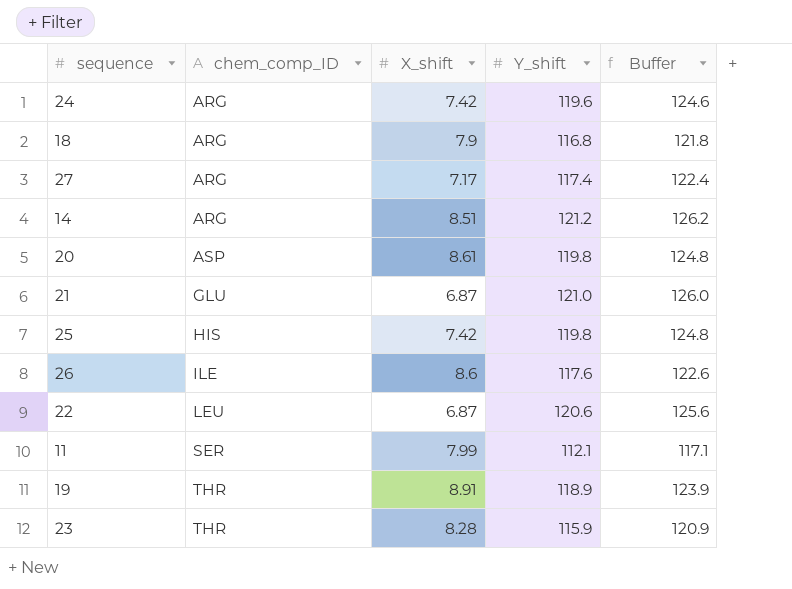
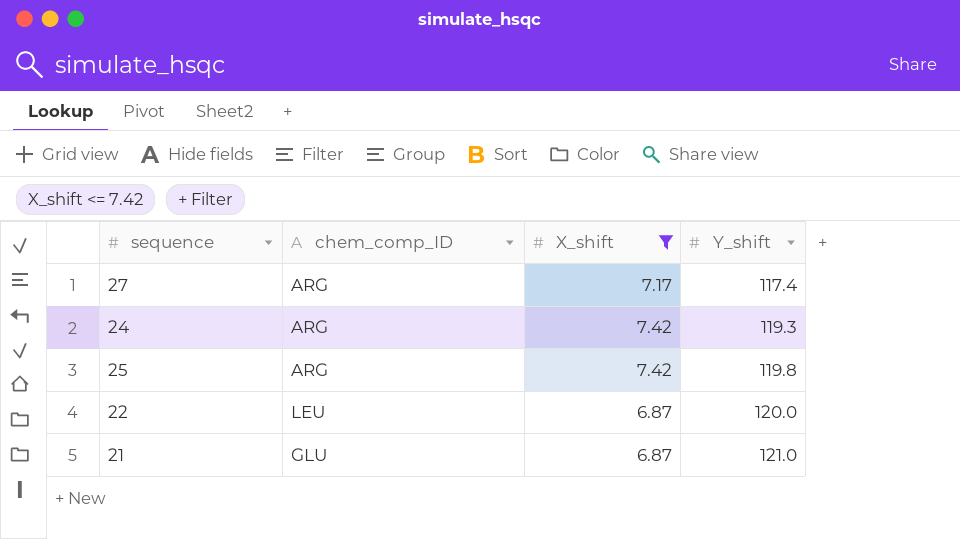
filter: none -> X_shift <= 7.42
row order: chem_comp_ID ascending -> Y_shift ascending
column Buffer | formula: [Y_shift] + 5 -> none
24 | Y_shift: 119.6 -> 119.3
25 | chem_comp_ID: HIS -> ARG
22 | Y_shift: 120.6 -> 120.0

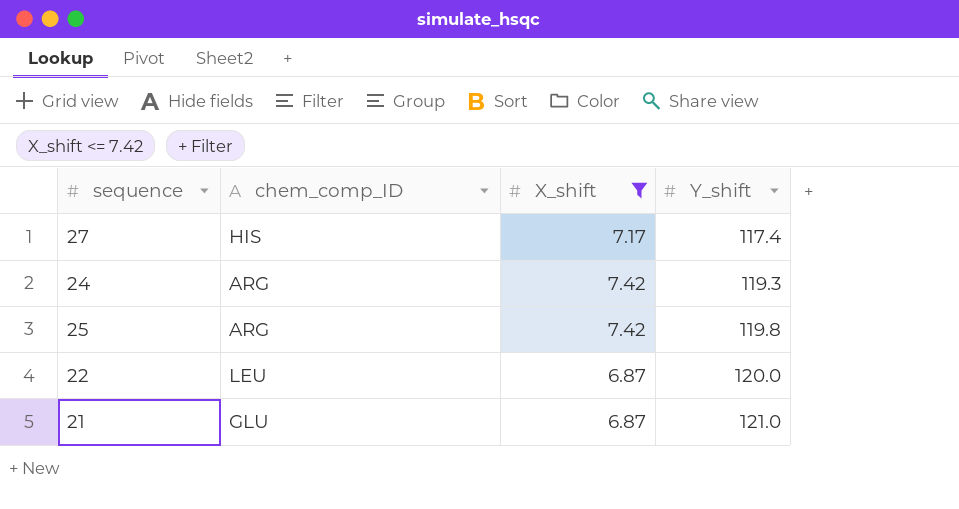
27 | chem_comp_ID: ARG -> HIS

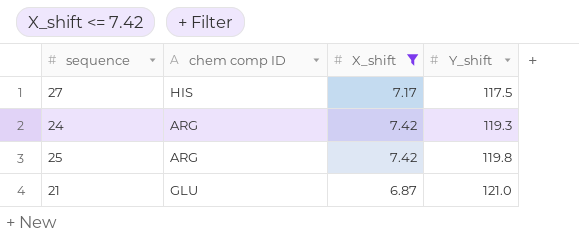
column name: chem_comp_ID -> chem comp ID
row 22: LEU | 6.87 | 120.0 -> none
27 | Y_shift: 117.4 -> 117.5

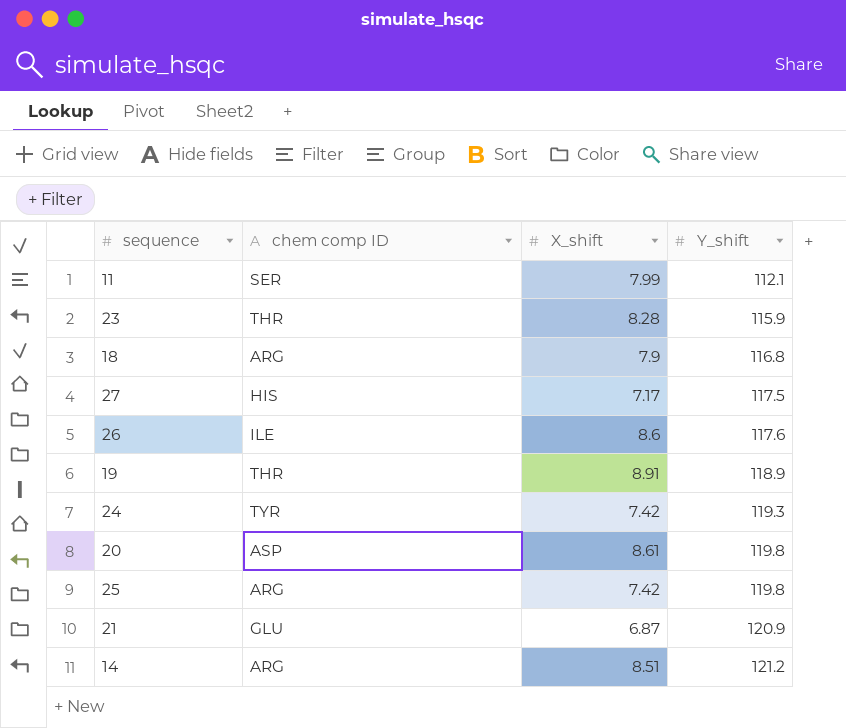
filter: X_shift <= 7.42 -> none
24 | chem comp ID: ARG -> TYR
21 | Y_shift: 121.0 -> 120.9

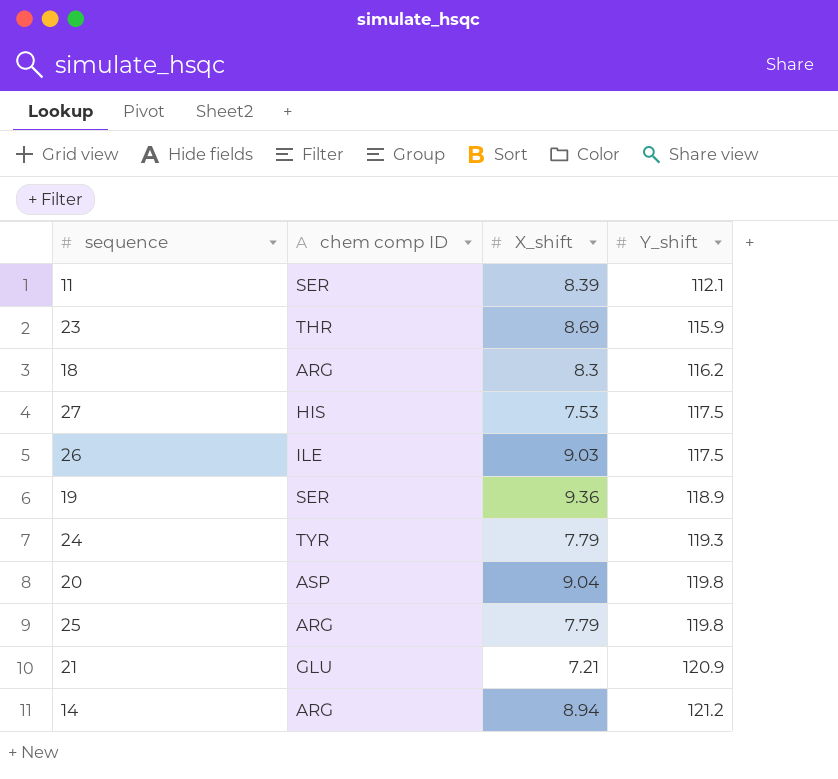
11 | X_shift: 7.99 -> 8.39
23 | X_shift: 8.28 -> 8.69
18 | X_shift: 7.9 -> 8.3
18 | Y_shift: 116.8 -> 116.2
27 | X_shift: 7.17 -> 7.53
26 | X_shift: 8.6 -> 9.03
26 | Y_shift: 117.6 -> 117.5
19 | chem comp ID: THR -> SER
19 | X_shift: 8.91 -> 9.36
24 | X_shift: 7.42 -> 7.79
20 | X_shift: 8.61 -> 9.04
25 | X_shift: 7.42 -> 7.79
21 | X_shift: 6.87 -> 7.21
14 | X_shift: 8.51 -> 8.94

